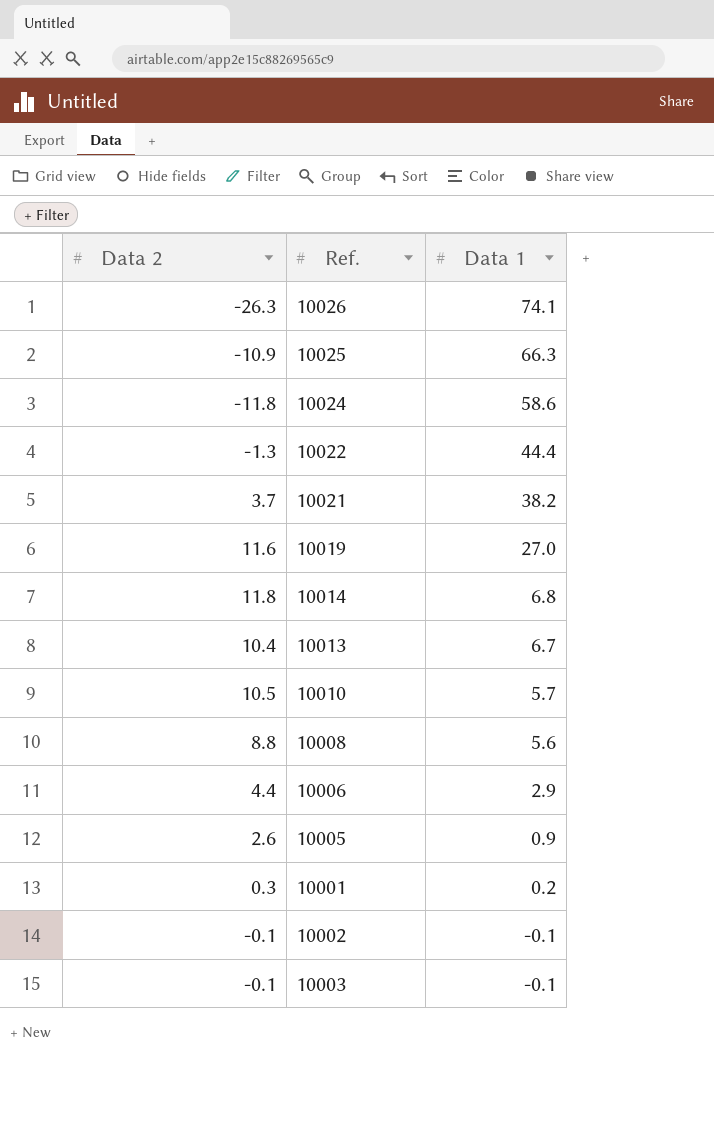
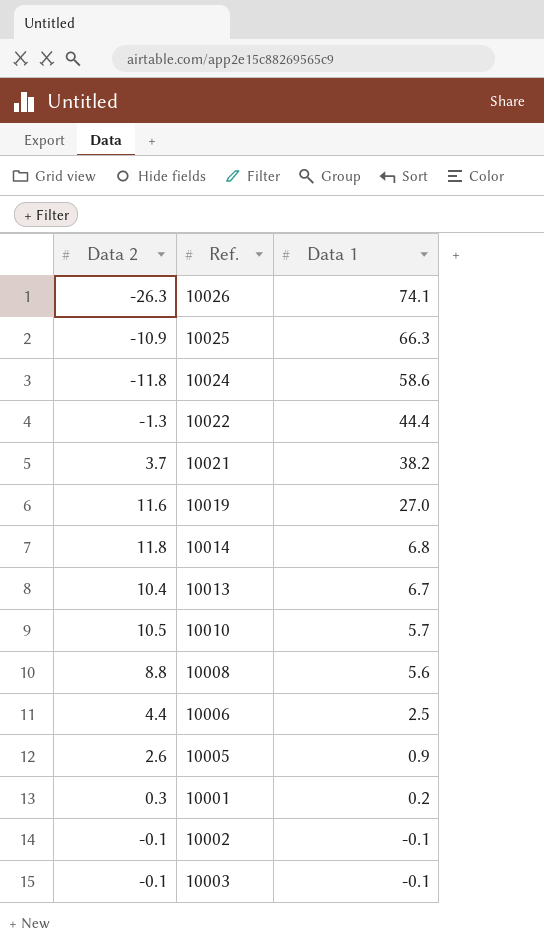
10006 | Data 1: 2.9 -> 2.5

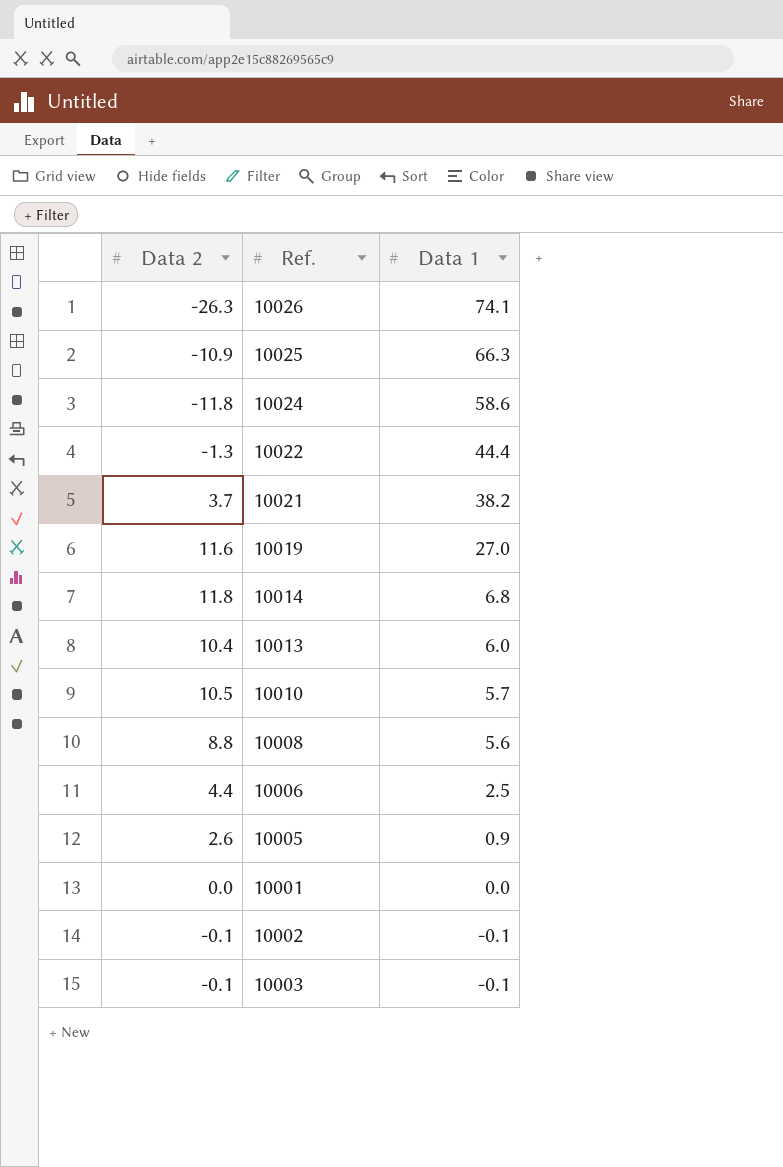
10013 | Data 1: 6.7 -> 6.0
10001 | Data 2: 0.3 -> 0.0
10001 | Data 1: 0.2 -> 0.0

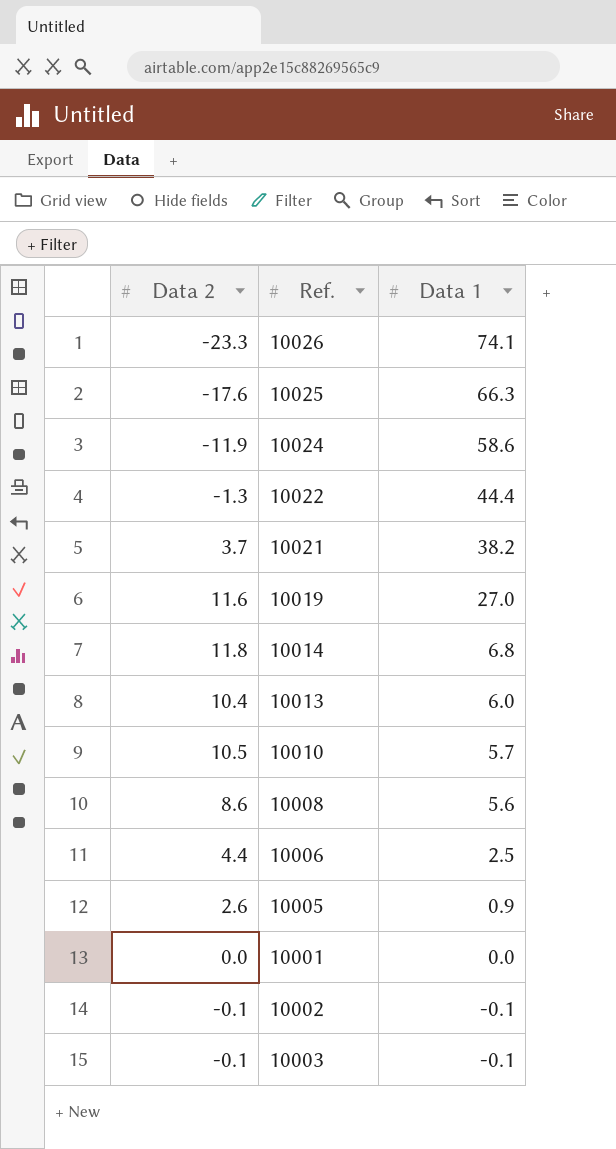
10026 | Data 2: -26.3 -> -23.3
10025 | Data 2: -10.9 -> -17.6
10024 | Data 2: -11.8 -> -11.9
10008 | Data 2: 8.8 -> 8.6

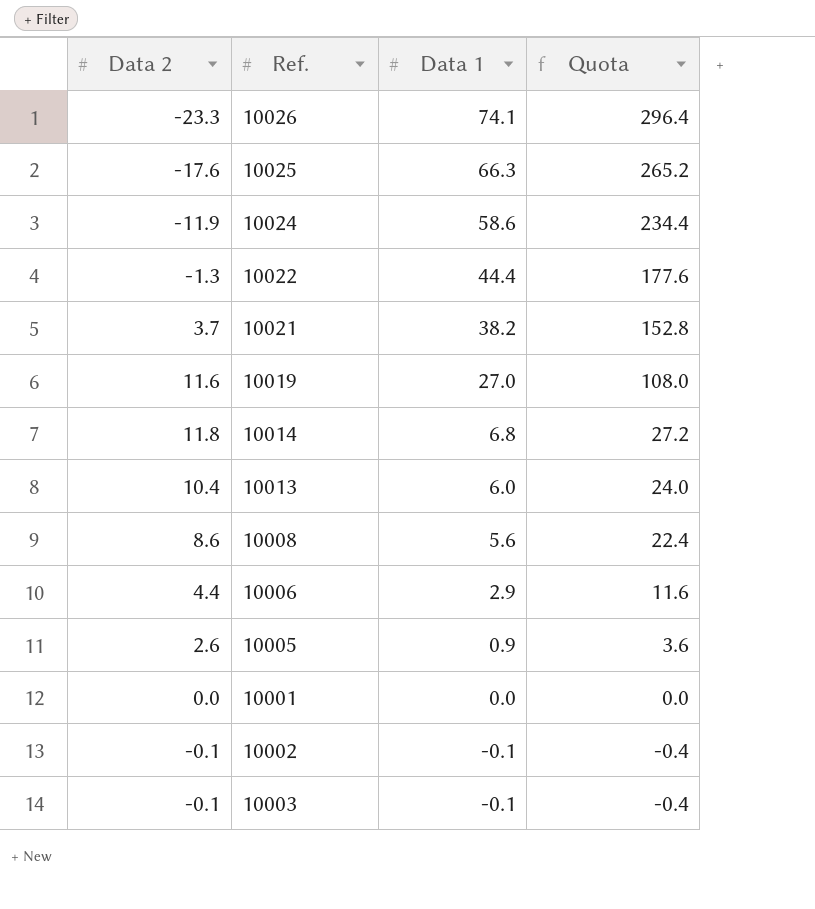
column Quota | formula: none -> [Data 1] * 4
row 10010: 10.5 | 5.7 -> none
10006 | Data 1: 2.5 -> 2.9

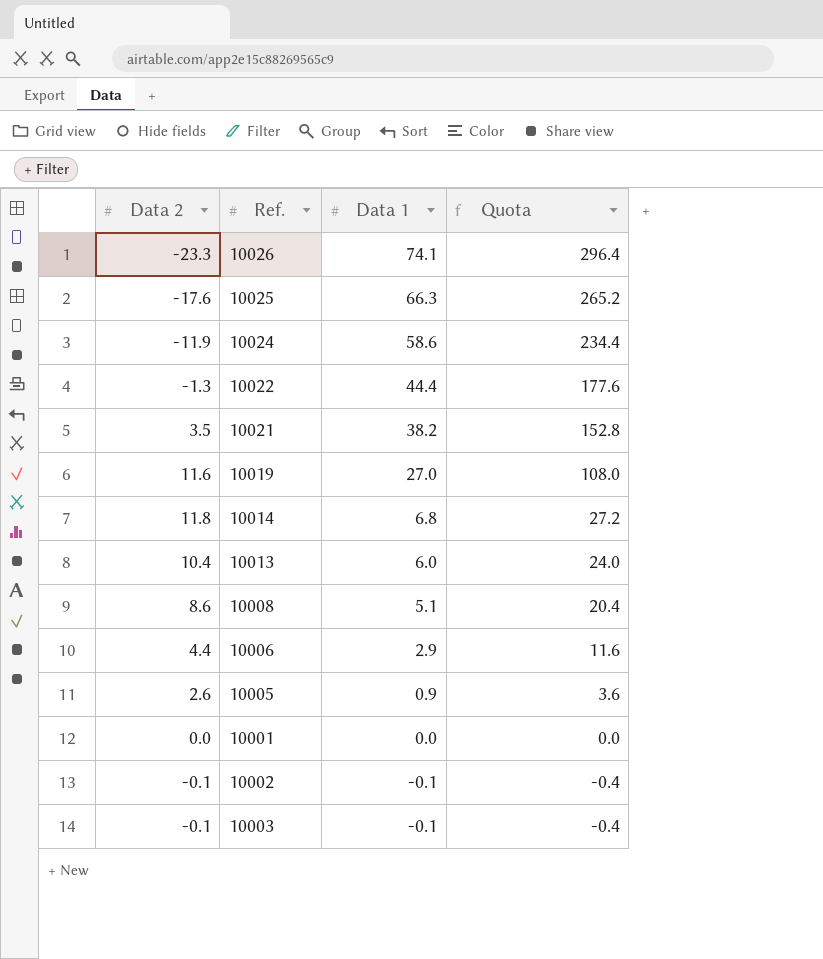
10021 | Data 2: 3.7 -> 3.5
10008 | Data 1: 5.6 -> 5.1
10008 | Quota: 22.4 -> 20.4

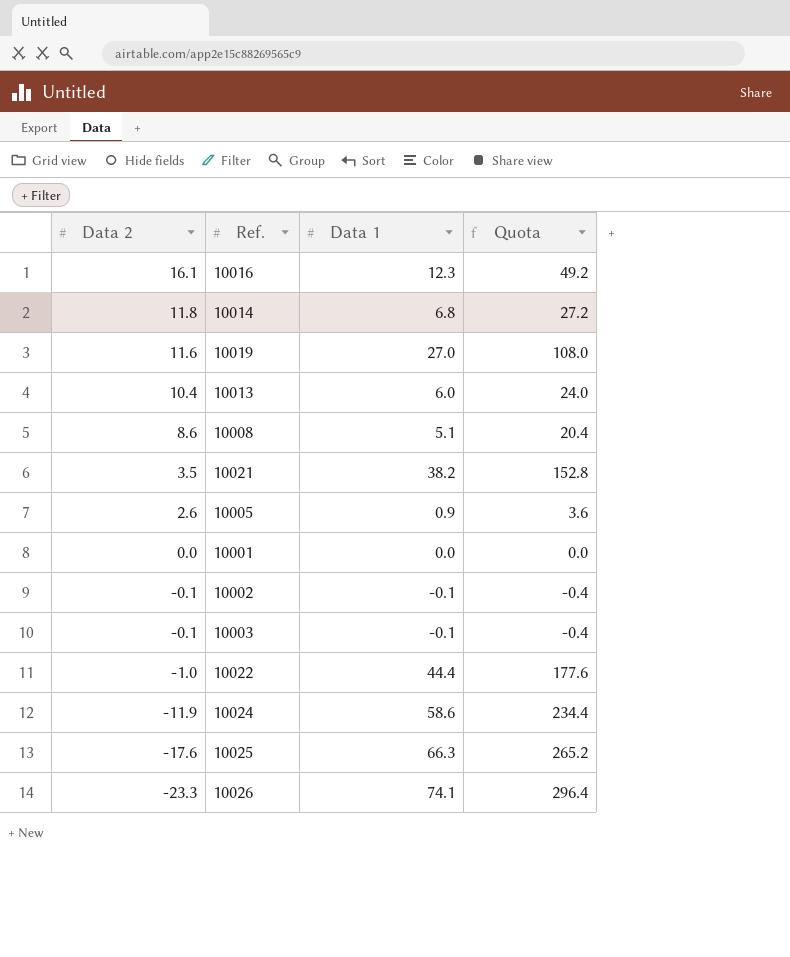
row order: Data 1 descending -> Data 2 descending
row 10006: 4.4 | 2.9 | 11.6 -> none
row 10016: none -> 16.1 | 12.3 | 49.2
10022 | Data 2: -1.3 -> -1.0

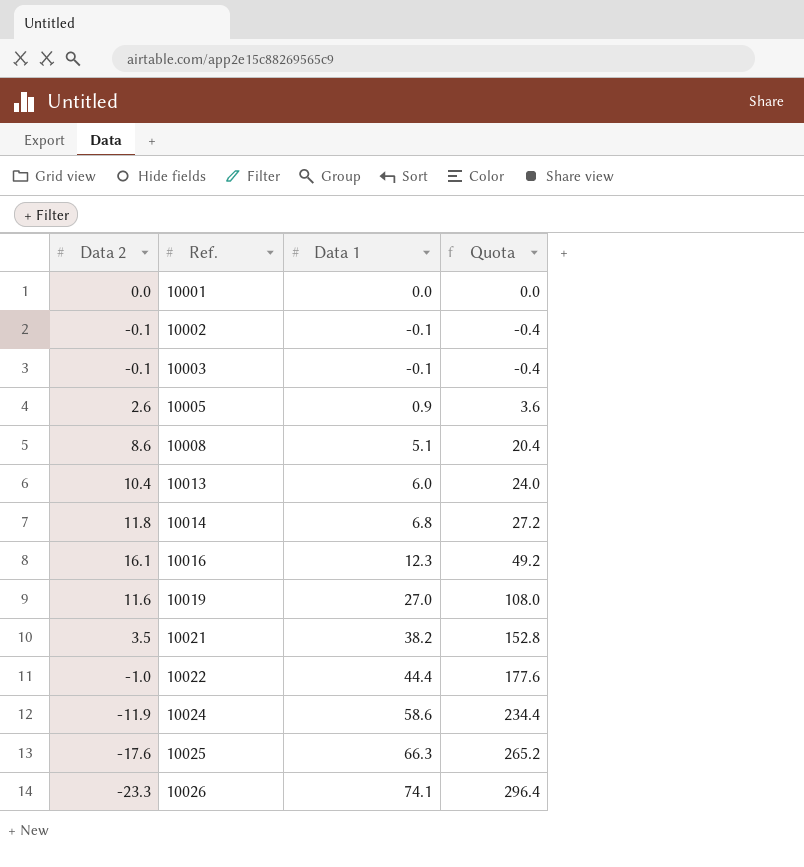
row order: Data 2 descending -> Ref. ascending

